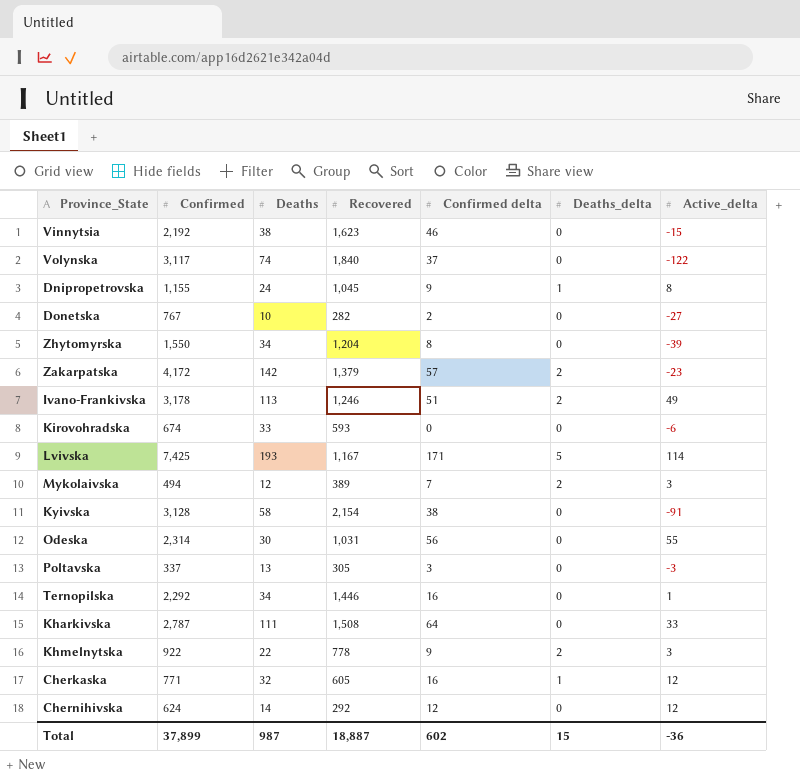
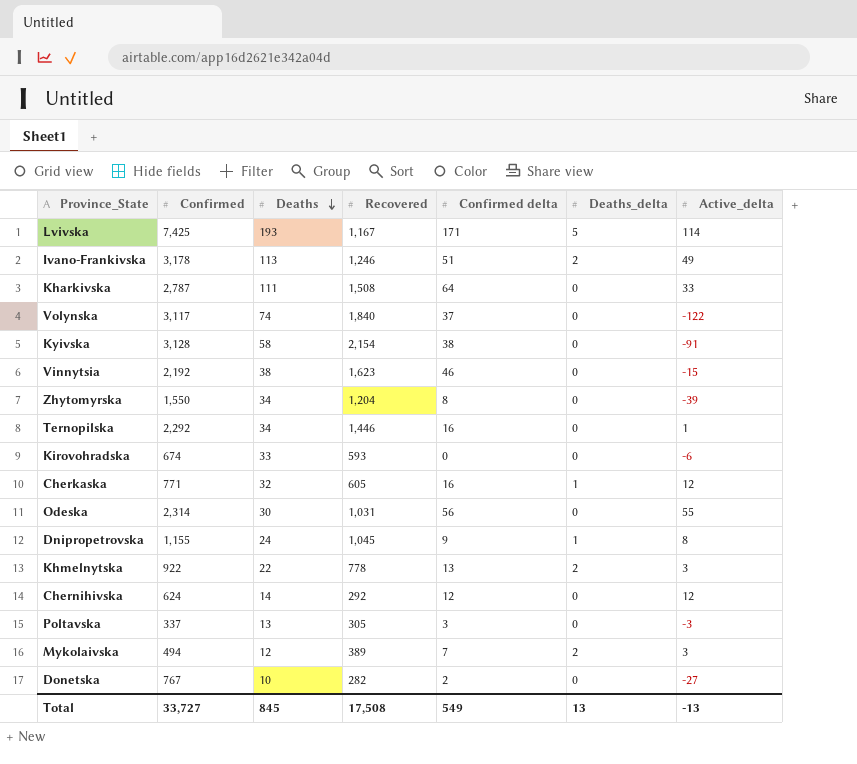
row order: none -> Deaths descending
row Zakarpatska: 4,172 | 142 | 1,379 | 57 | 2 | -23 -> none
Khmelnytska | Confirmed delta: 9 -> 13
Total | Confirmed: 37,899 -> 33,727
Total | Deaths: 987 -> 845
Total | Recovered: 18,887 -> 17,508
Total | Confirmed delta: 602 -> 549
Total | Deaths_delta: 15 -> 13
Total | Active_delta: -36 -> -13

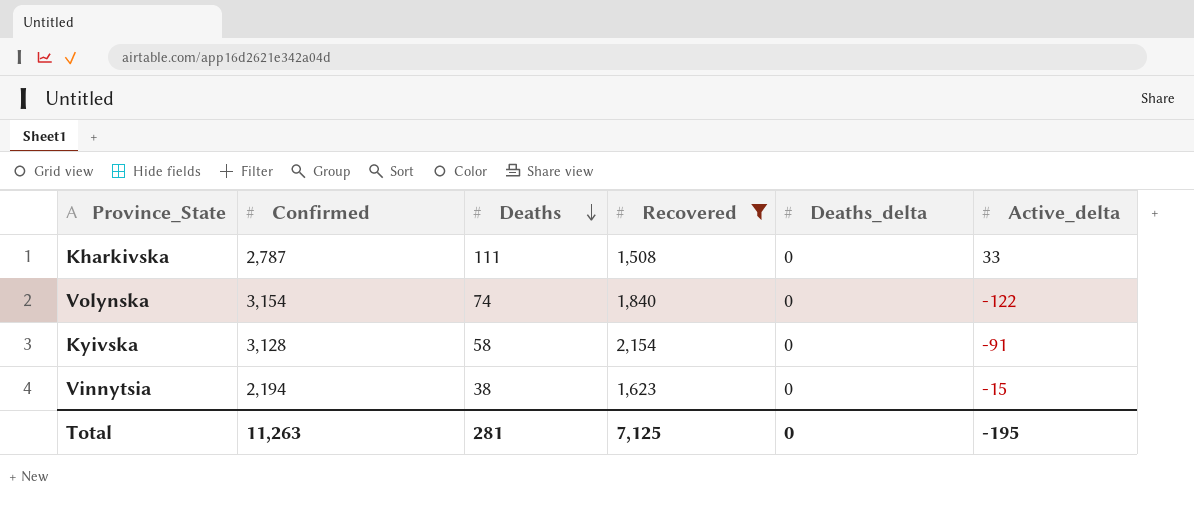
filter: none -> Recovered >= 1,508
column Confirmed delta | position: 5 -> none
Volynska | Confirmed: 3,117 -> 3,154
Vinnytsia | Confirmed: 2,192 -> 2,194
Total | Confirmed: 33,727 -> 11,263
Total | Deaths: 845 -> 281
Total | Recovered: 17,508 -> 7,125
Total | Deaths_delta: 13 -> 0
Total | Active_delta: -13 -> -195

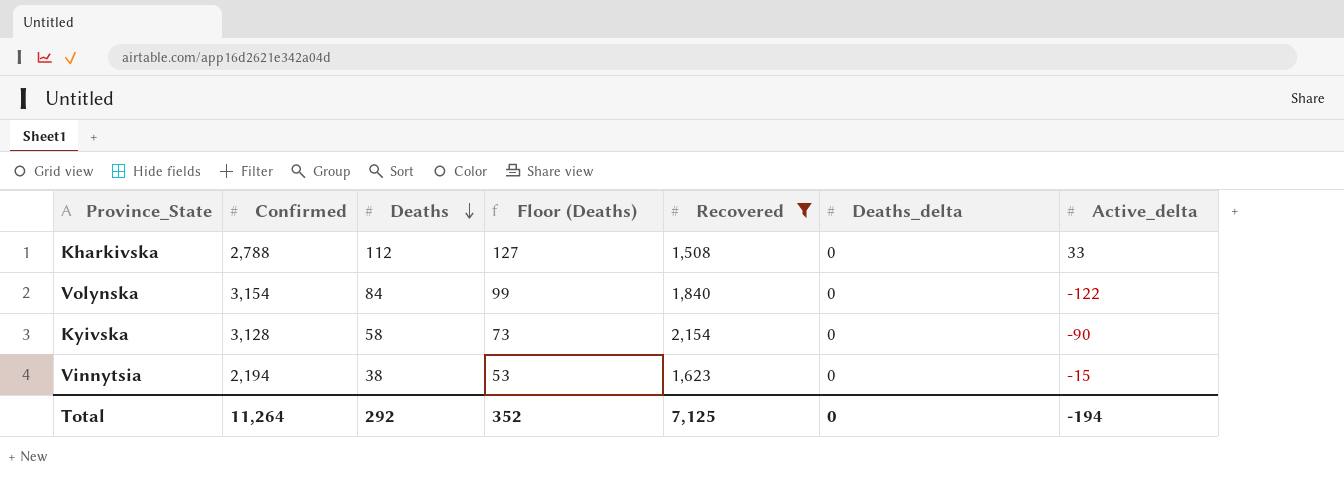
column Floor (Deaths) | formula: none -> [Deaths] + 15
Kharkivska | Confirmed: 2,787 -> 2,788
Kharkivska | Deaths: 111 -> 112
Volynska | Deaths: 74 -> 84
Kyivska | Active_delta: -91 -> -90
Total | Confirmed: 11,263 -> 11,264
Total | Deaths: 281 -> 292
Total | Active_delta: -195 -> -194

